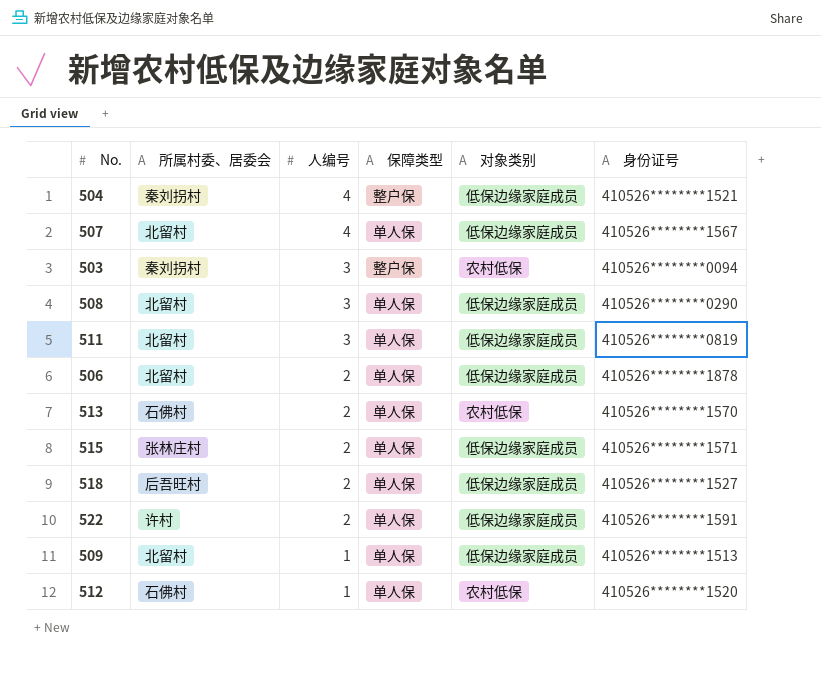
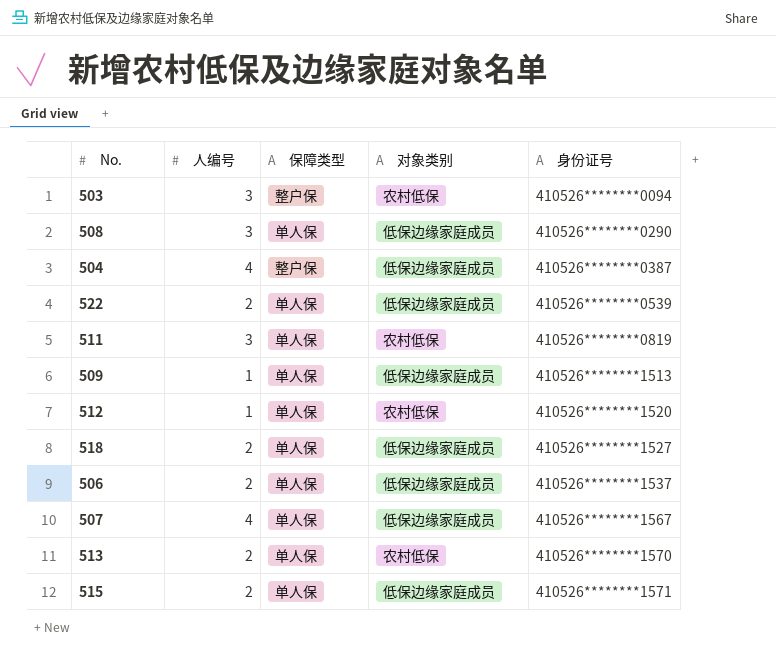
row order: 人编号 descending -> 身份证号 ascending
column 所属村委、居委会 | position: 2 -> none
504 | 身份证号: 410526********1521 -> 410526********0387
522 | 身份证号: 410526********1591 -> 410526********0539
511 | 对象类别: 低保边缘家庭成员 -> 农村低保
506 | 身份证号: 410526********1878 -> 410526********1537

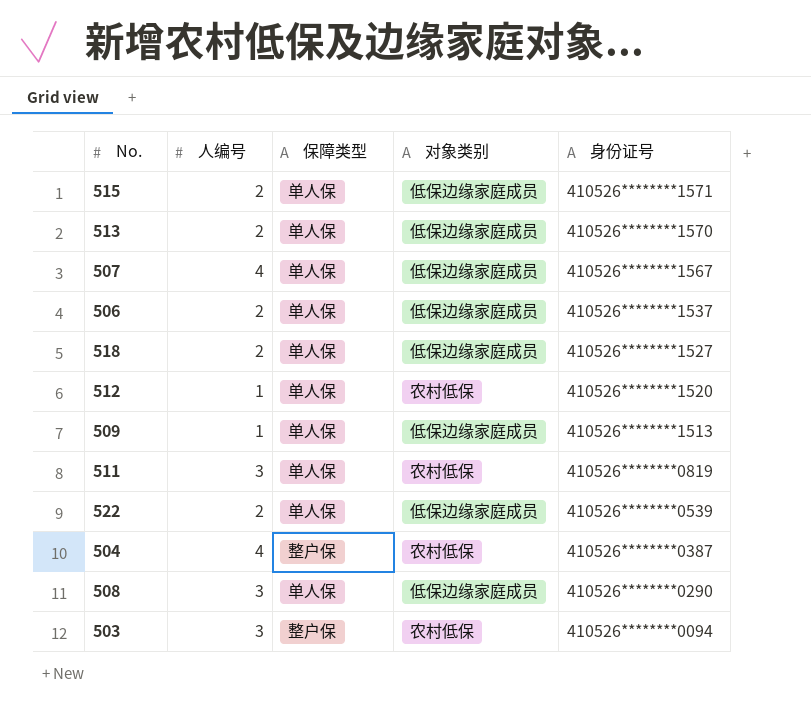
row order: 身份证号 ascending -> 身份证号 descending
513 | 对象类别: 农村低保 -> 低保边缘家庭成员
504 | 对象类别: 低保边缘家庭成员 -> 农村低保

